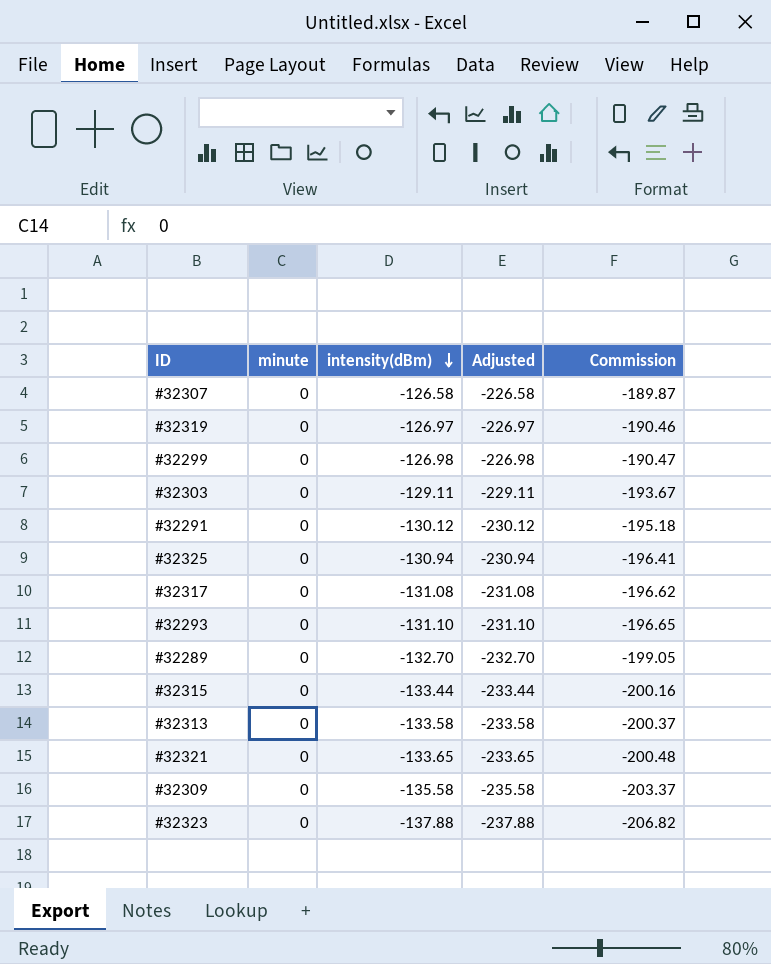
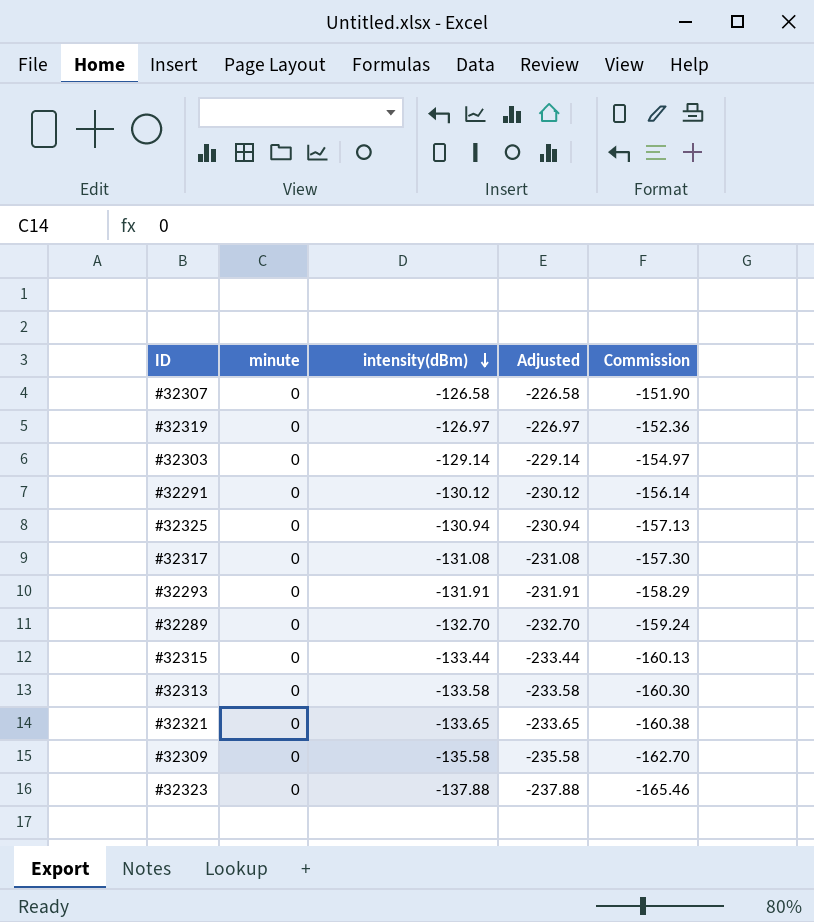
column Commission | formula: [intensity(dBm)] * 1.5 -> [intensity(dBm)] * 1.2
row #32299: 0 | -126.98 | -226.98 | -190.47 -> none
#32303 | intensity(dBm): -129.11 -> -129.14
#32303 | Adjusted: -229.11 -> -229.14
#32293 | intensity(dBm): -131.10 -> -131.91
#32293 | Adjusted: -231.10 -> -231.91

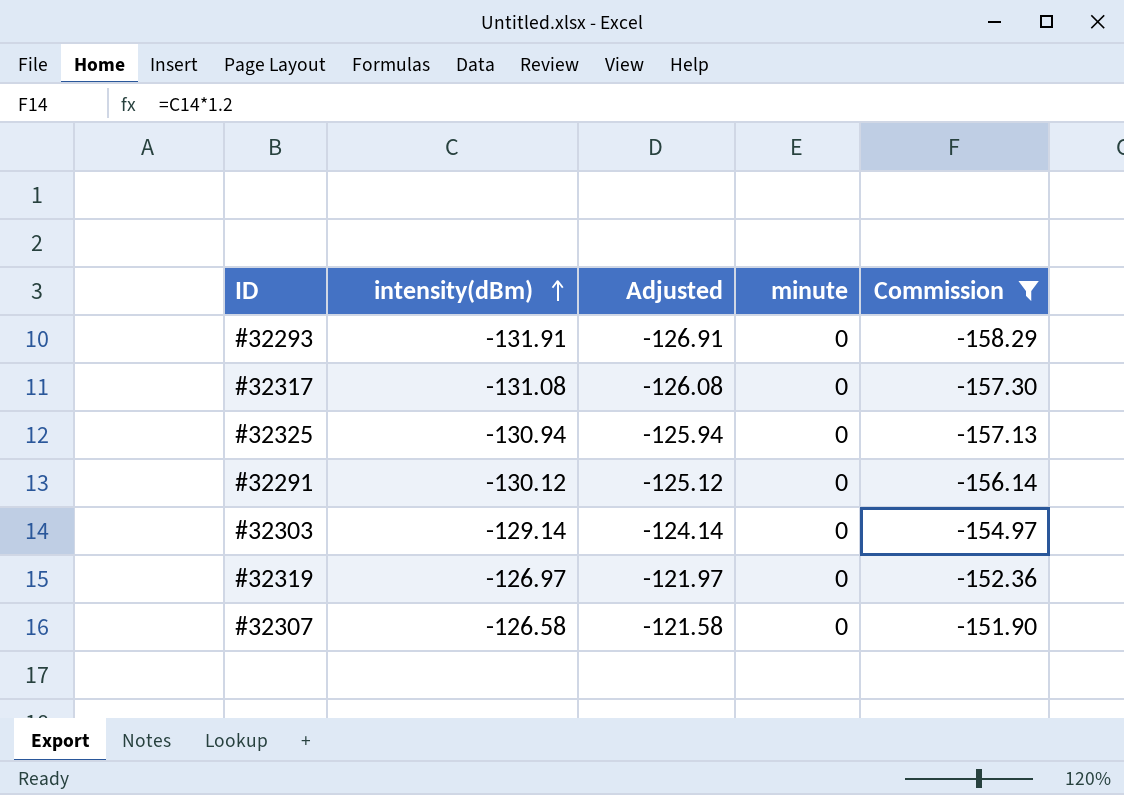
filter: none -> Commission >= -158.29
row order: intensity(dBm) descending -> intensity(dBm) ascending
column Adjusted | formula: [intensity(dBm)] - 100 -> [intensity(dBm)] + 5
column minute | position: 2 -> 4

